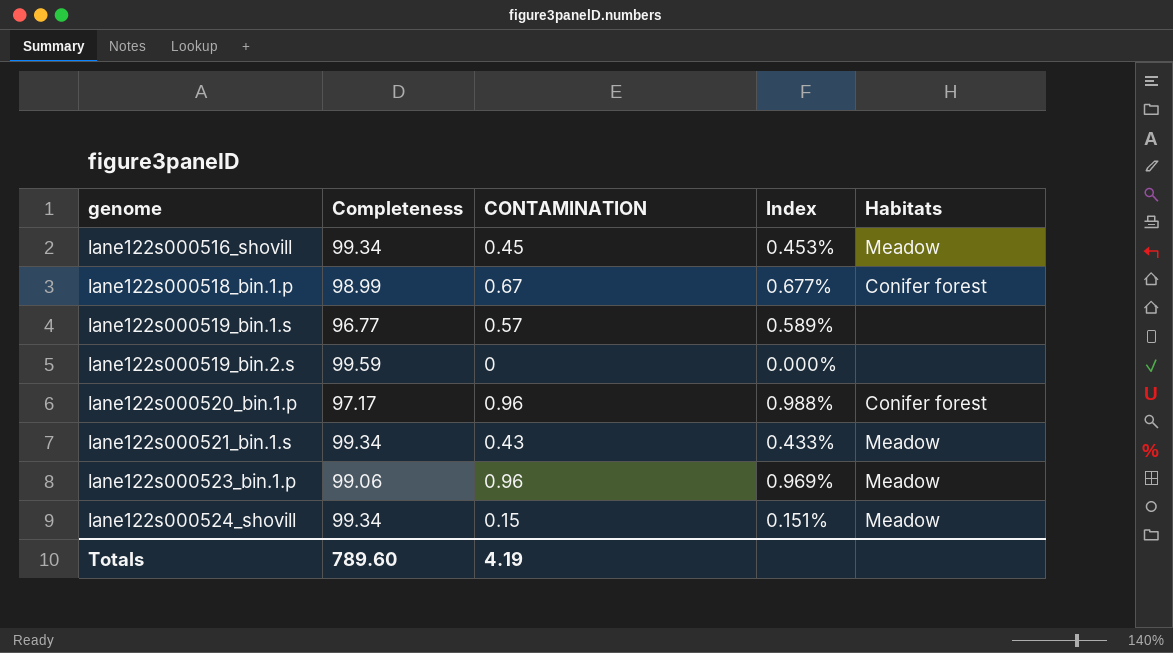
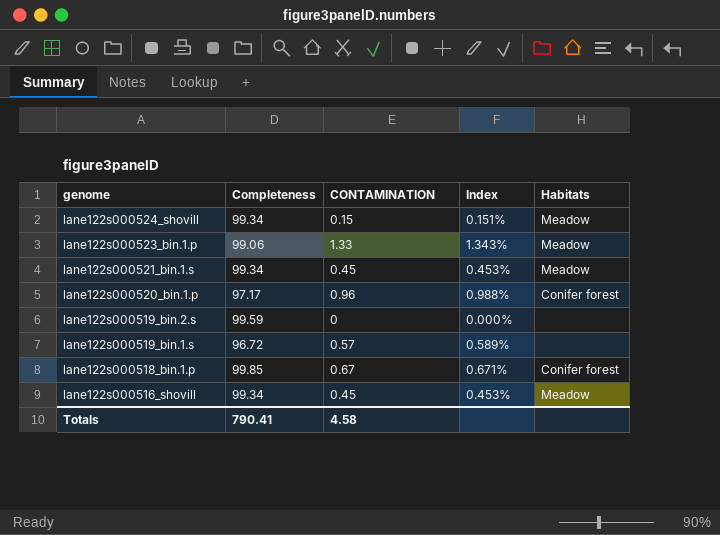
row order: genome ascending -> genome descending
lane122s000523_bin.1.p | CONTAMINATION: 0.96 -> 1.33
lane122s000523_bin.1.p | Index: 0.969% -> 1.343%
lane122s000521_bin.1.s | CONTAMINATION: 0.43 -> 0.45
lane122s000521_bin.1.s | Index: 0.433% -> 0.453%
lane122s000519_bin.1.s | Completeness: 96.77 -> 96.72
lane122s000518_bin.1.p | Completeness: 98.99 -> 99.85
lane122s000518_bin.1.p | Index: 0.677% -> 0.671%
Totals | Completeness: 789.60 -> 790.41
Totals | CONTAMINATION: 4.19 -> 4.58

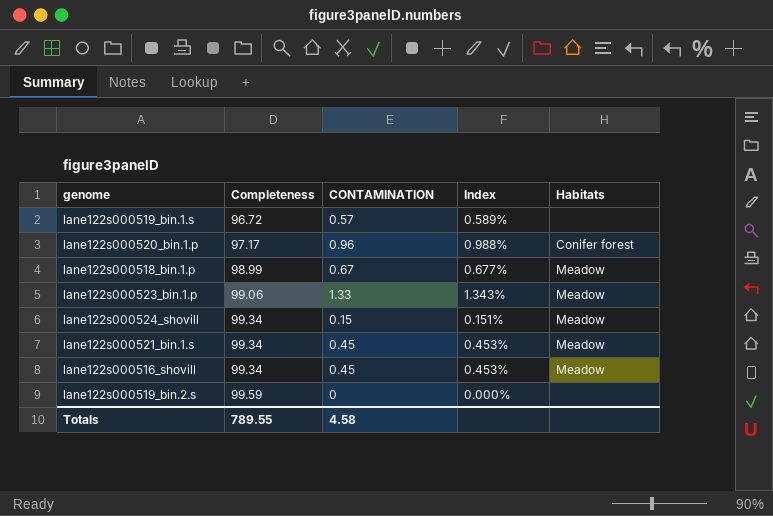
row order: genome descending -> Completeness ascending
lane122s000518_bin.1.p | Completeness: 99.85 -> 98.99
lane122s000518_bin.1.p | Index: 0.671% -> 0.677%
lane122s000518_bin.1.p | Habitats: Conifer forest -> Meadow
Totals | Completeness: 790.41 -> 789.55

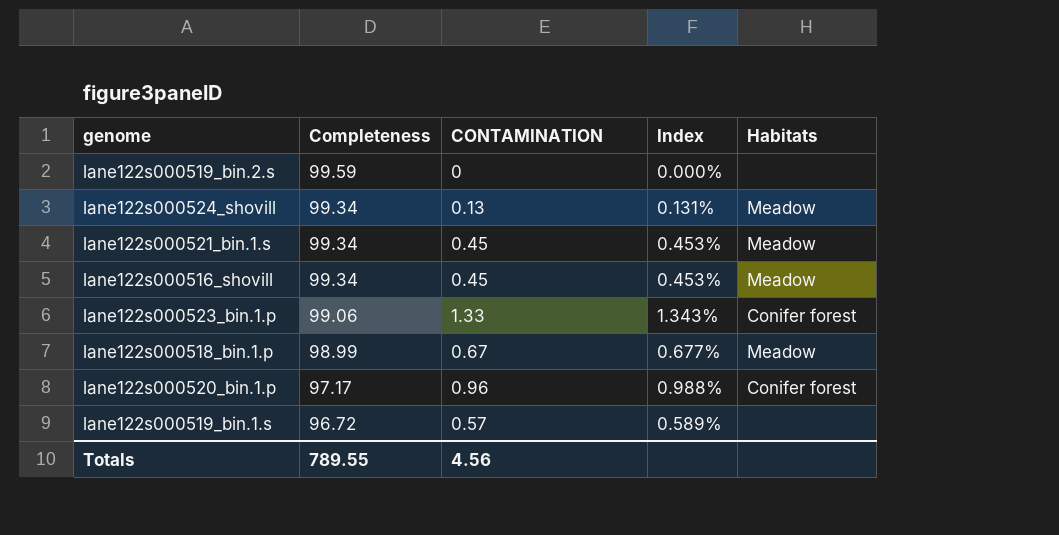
row order: Completeness ascending -> Completeness descending
lane122s000524_shovill | CONTAMINATION: 0.15 -> 0.13
lane122s000524_shovill | Index: 0.151% -> 0.131%
lane122s000523_bin.1.p | Habitats: Meadow -> Conifer forest
Totals | CONTAMINATION: 4.58 -> 4.56

